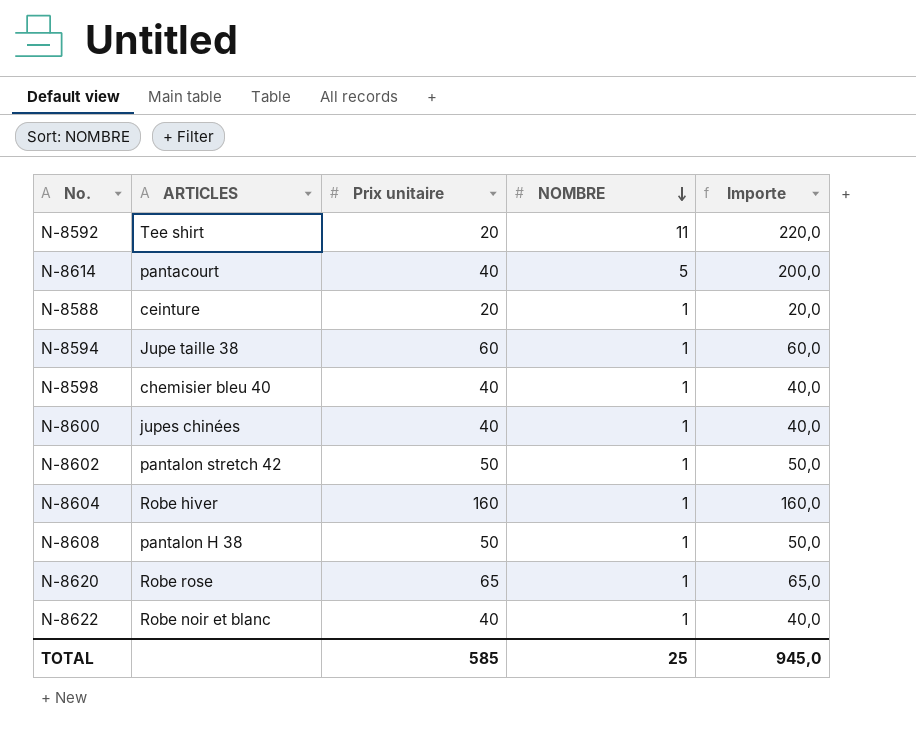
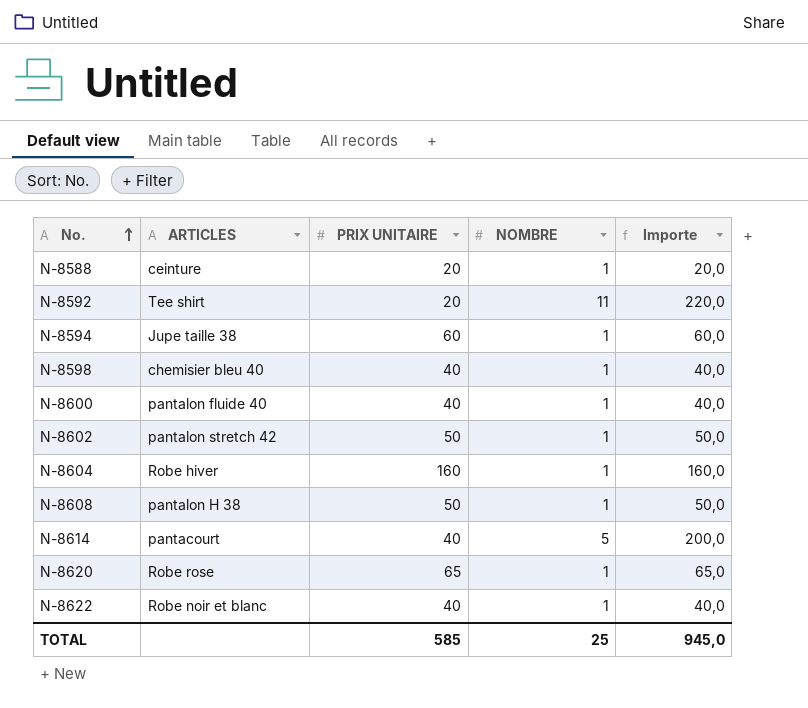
row order: NOMBRE descending -> No. ascending
column name: Prix unitaire -> PRIX UNITAIRE
N-8600 | ARTICLES: jupes chinées -> pantalon fluide 40

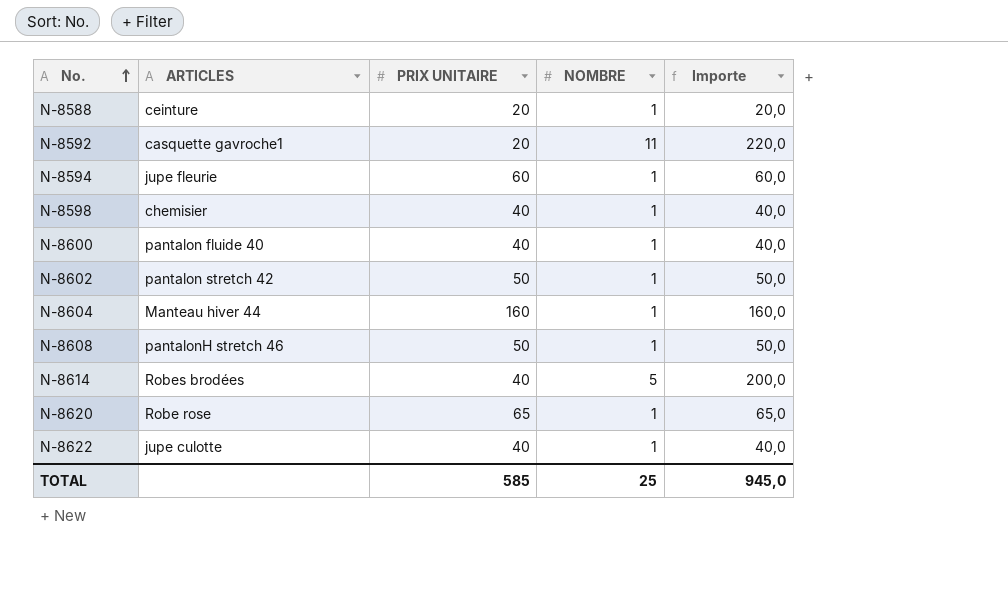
N-8592 | ARTICLES: Tee shirt -> casquette gavroche1
N-8594 | ARTICLES: Jupe taille 38 -> jupe fleurie
N-8598 | ARTICLES: chemisier bleu 40 -> chemisier
N-8604 | ARTICLES: Robe hiver -> Manteau hiver 44
N-8608 | ARTICLES: pantalon H 38 -> pantalonH stretch 46
N-8614 | ARTICLES: pantacourt -> Robes brodées
N-8622 | ARTICLES: Robe noir et blanc -> jupe culotte

